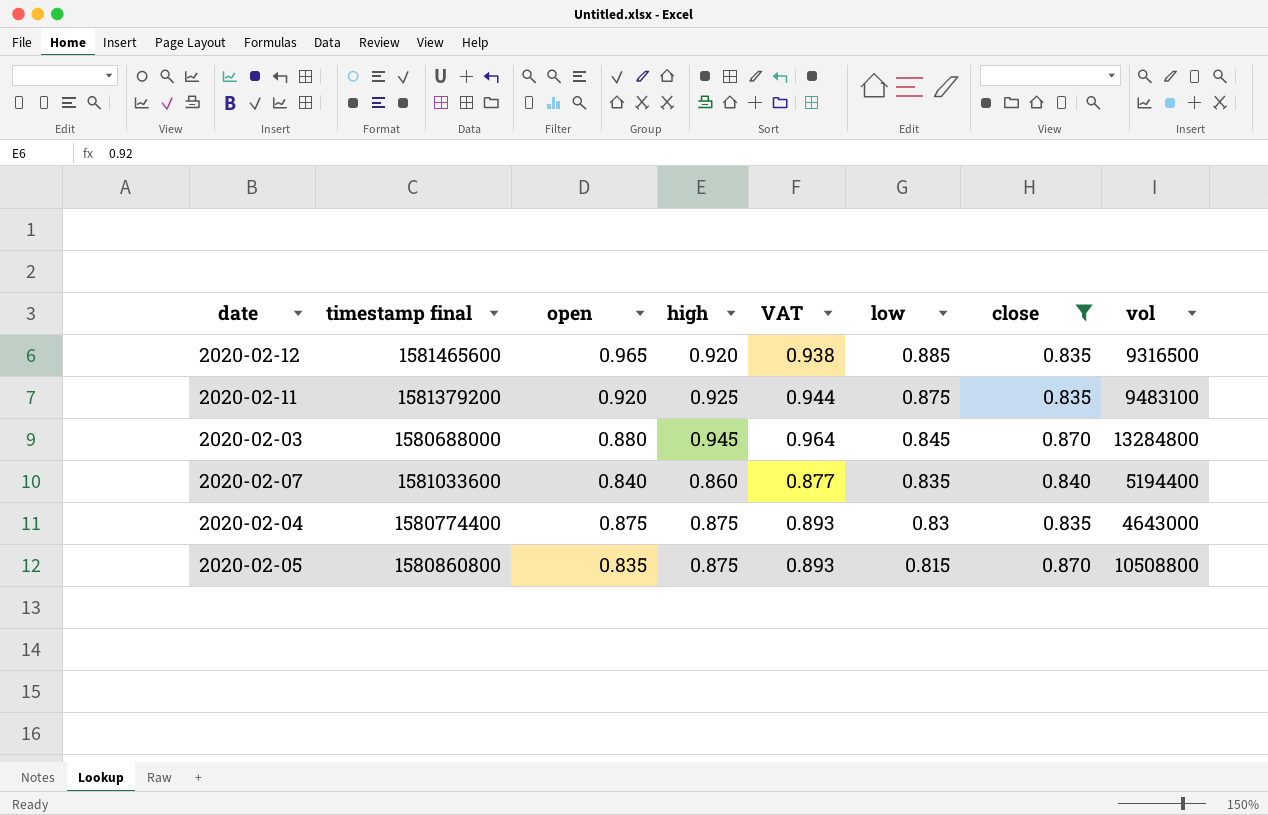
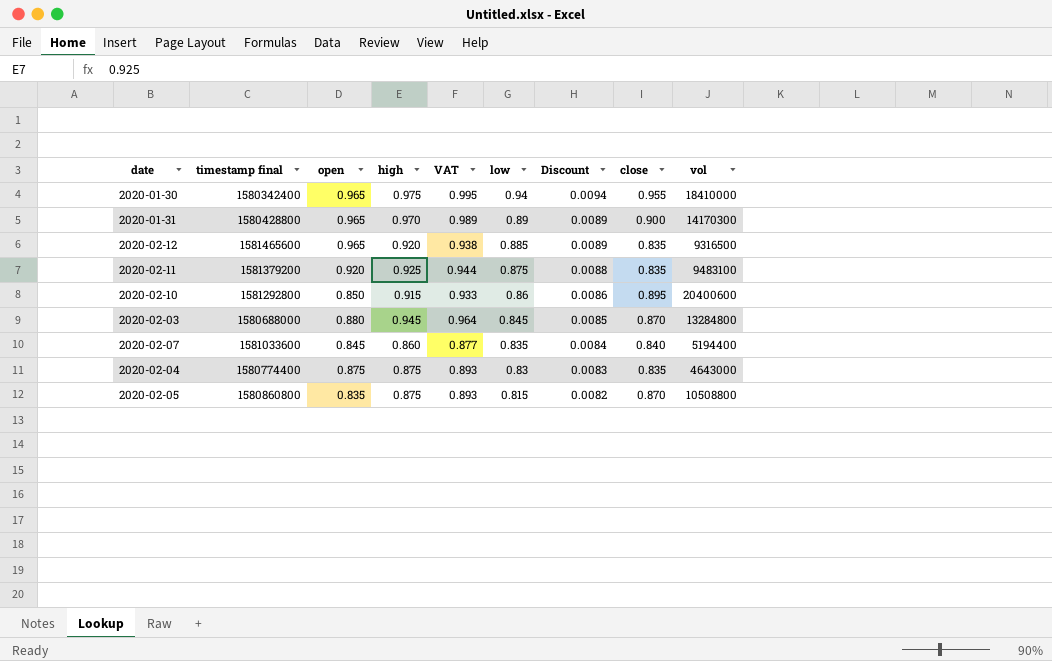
filter: close <= 0.870 -> none
column Discount | formula: none -> [low] * 0.01
2020-02-07 | open: 0.840 -> 0.845

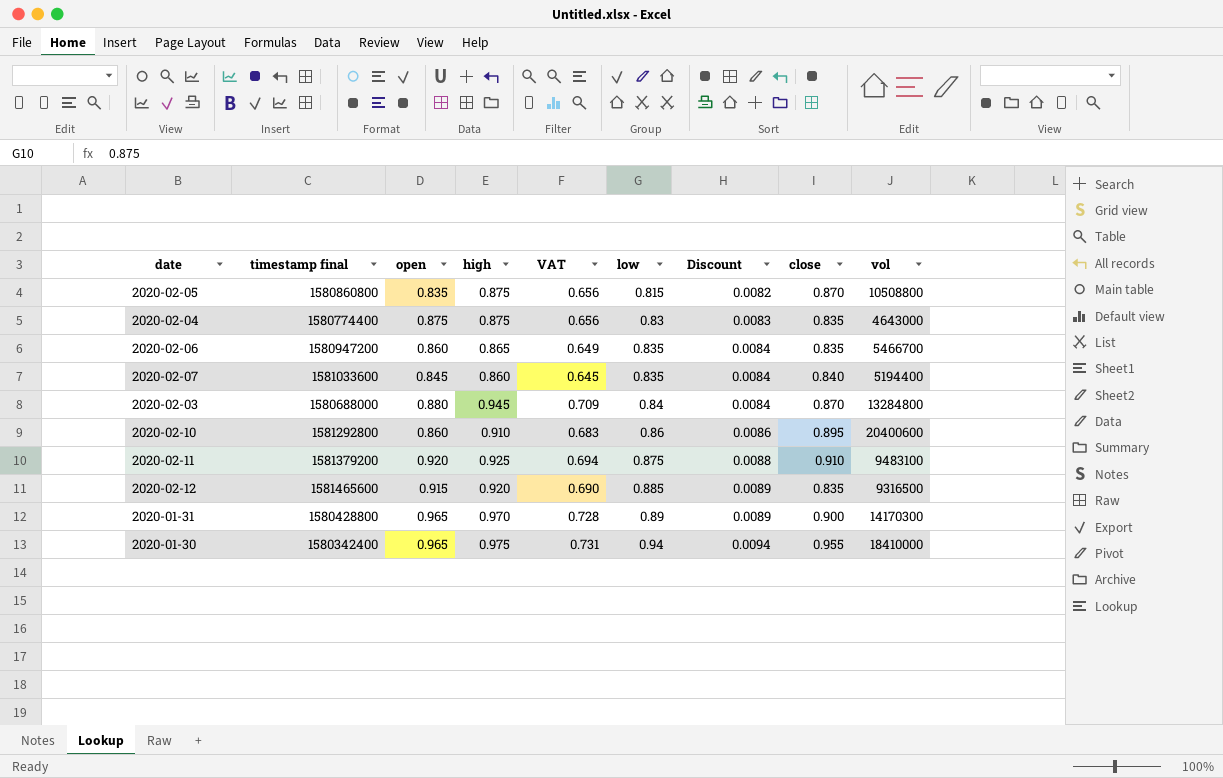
row order: low descending -> low ascending
column VAT | formula: [high] * 1.02 -> [high] * 0.75
row 2020-02-06: none -> 1580947200 | 0.860 | 0.865 | 0.649 | 0.835 | 0.0084 | 0.835 | 5466700
2020-02-03 | low: 0.845 -> 0.84
2020-02-03 | Discount: 0.0085 -> 0.0084
2020-02-10 | open: 0.850 -> 0.860
2020-02-10 | high: 0.915 -> 0.910
2020-02-11 | close: 0.835 -> 0.910
2020-02-12 | open: 0.965 -> 0.915

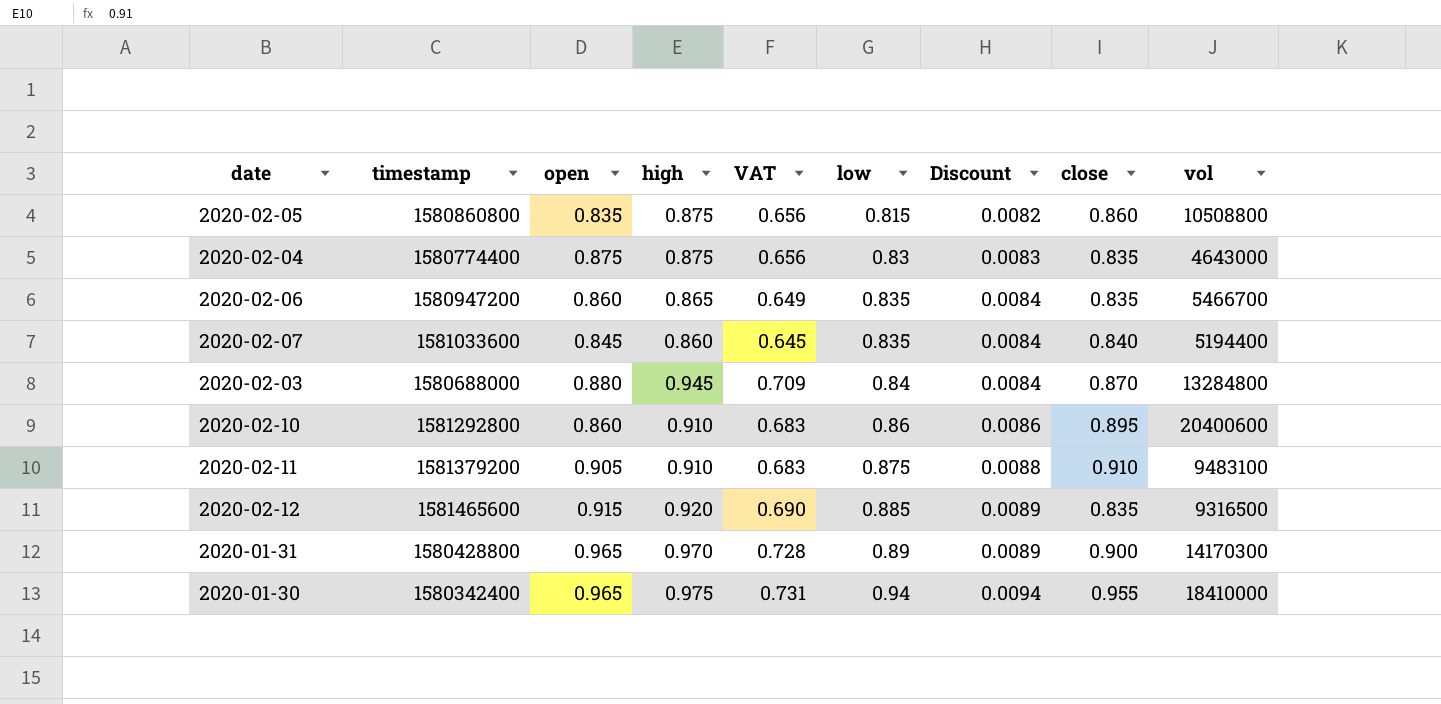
column name: timestamp final -> timestamp
2020-02-05 | close: 0.870 -> 0.860
2020-02-11 | open: 0.920 -> 0.905
2020-02-11 | high: 0.925 -> 0.910
2020-02-11 | VAT: 0.694 -> 0.683

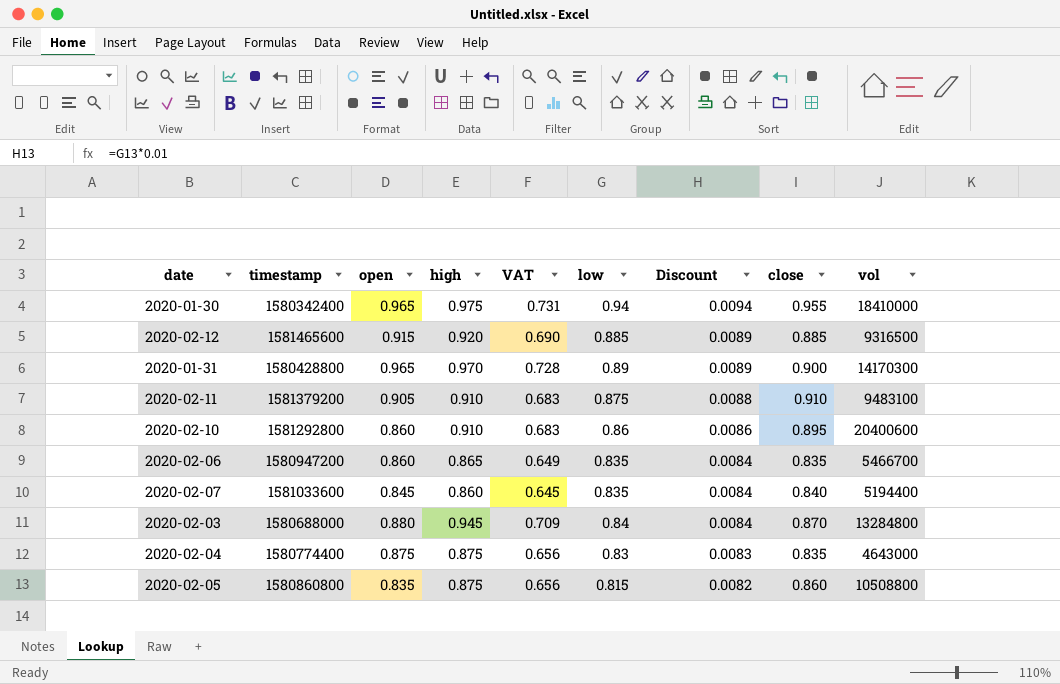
row order: low ascending -> Discount descending
2020-02-12 | close: 0.835 -> 0.885

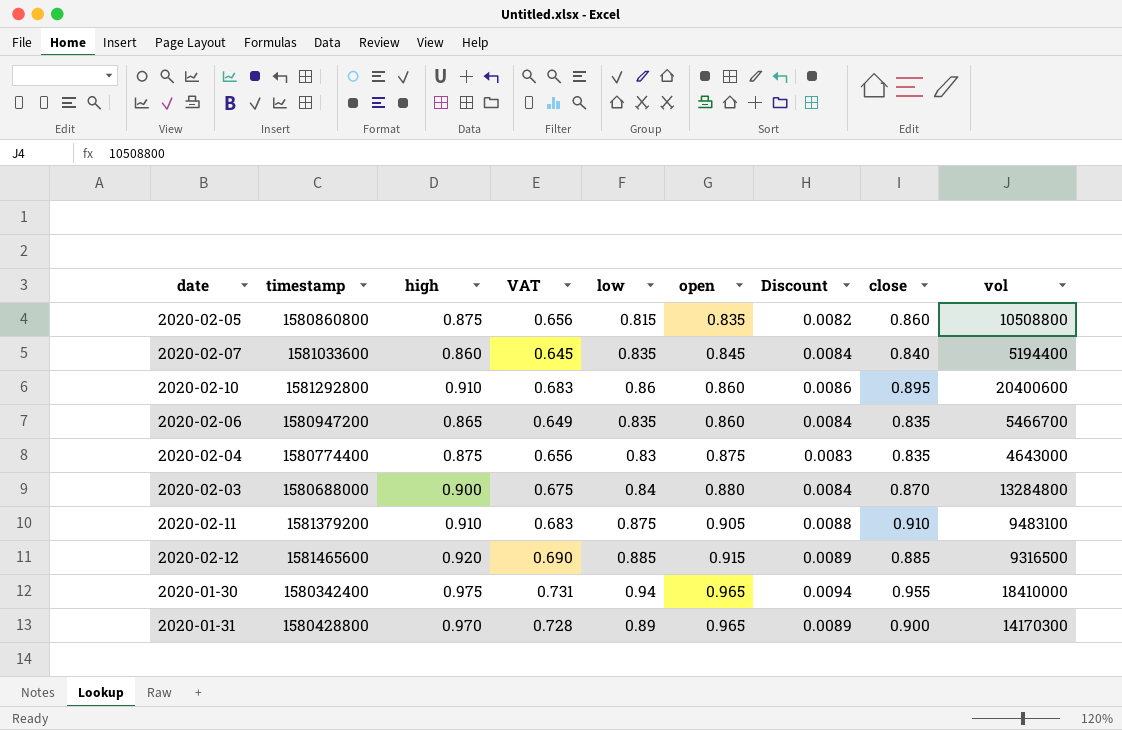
row order: Discount descending -> open ascending
column open | position: 3 -> 6
2020-02-03 | high: 0.945 -> 0.900
2020-02-03 | VAT: 0.709 -> 0.675

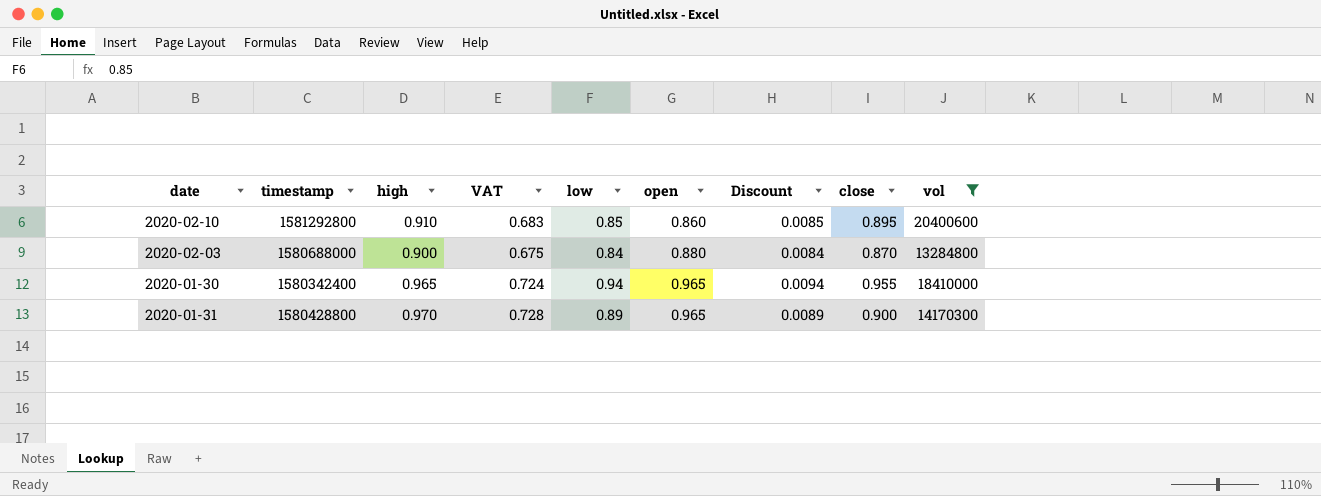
filter: none -> vol >= 13284800
2020-02-10 | low: 0.86 -> 0.85
2020-02-10 | Discount: 0.0086 -> 0.0085
2020-01-30 | high: 0.975 -> 0.965
2020-01-30 | VAT: 0.731 -> 0.724

